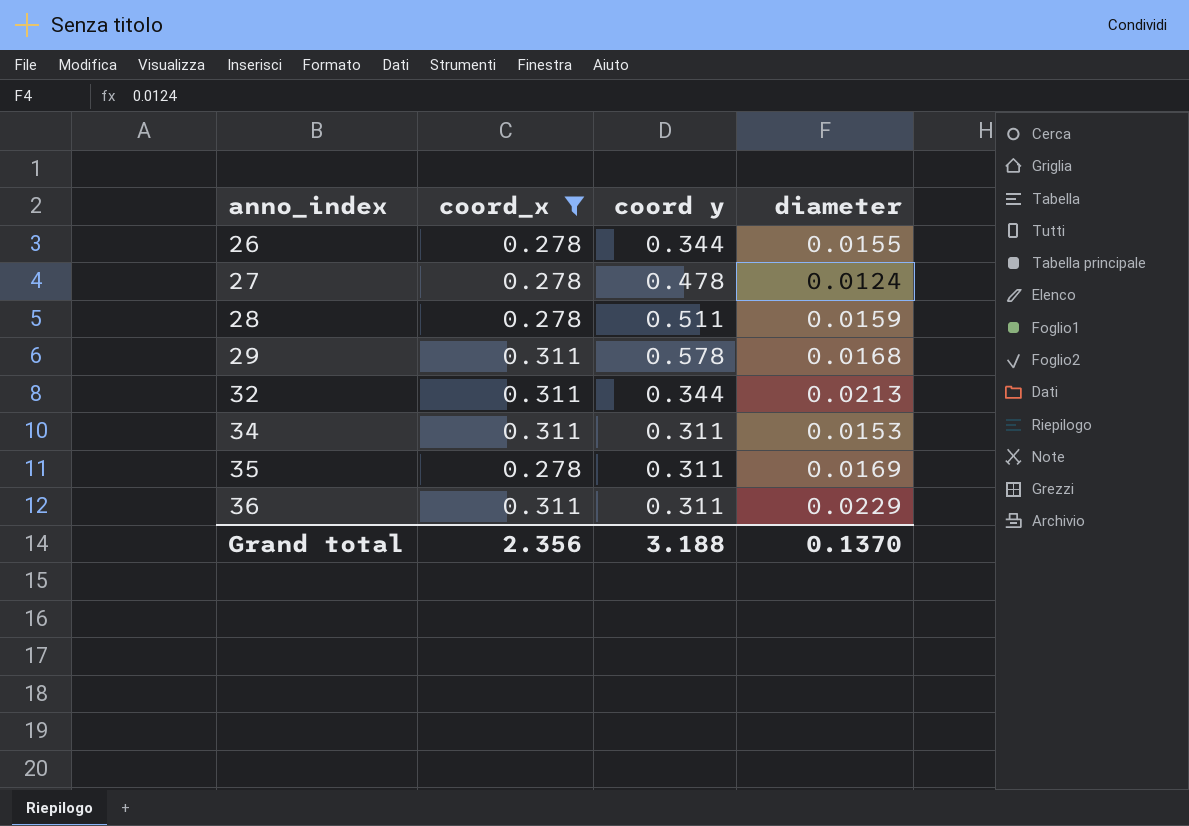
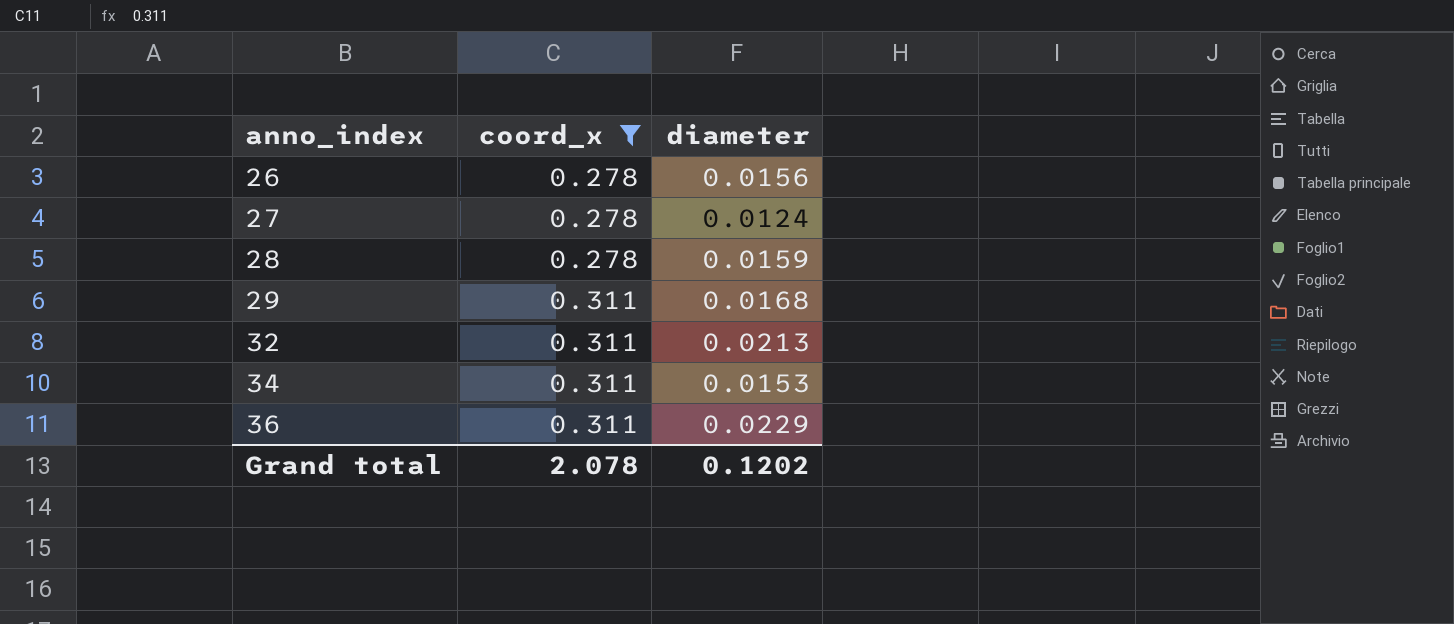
column coord y | position: 3 -> none
row 35: 0.278 | 0.311 | 0.0169 -> none
26 | diameter: 0.0155 -> 0.0156
Grand total | coord_x: 2.356 -> 2.078
Grand total | diameter: 0.1370 -> 0.1202

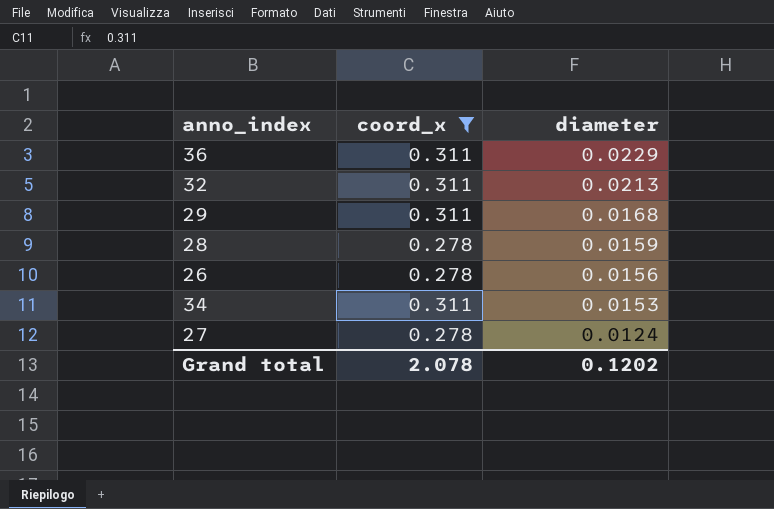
row order: anno_index ascending -> diameter descending

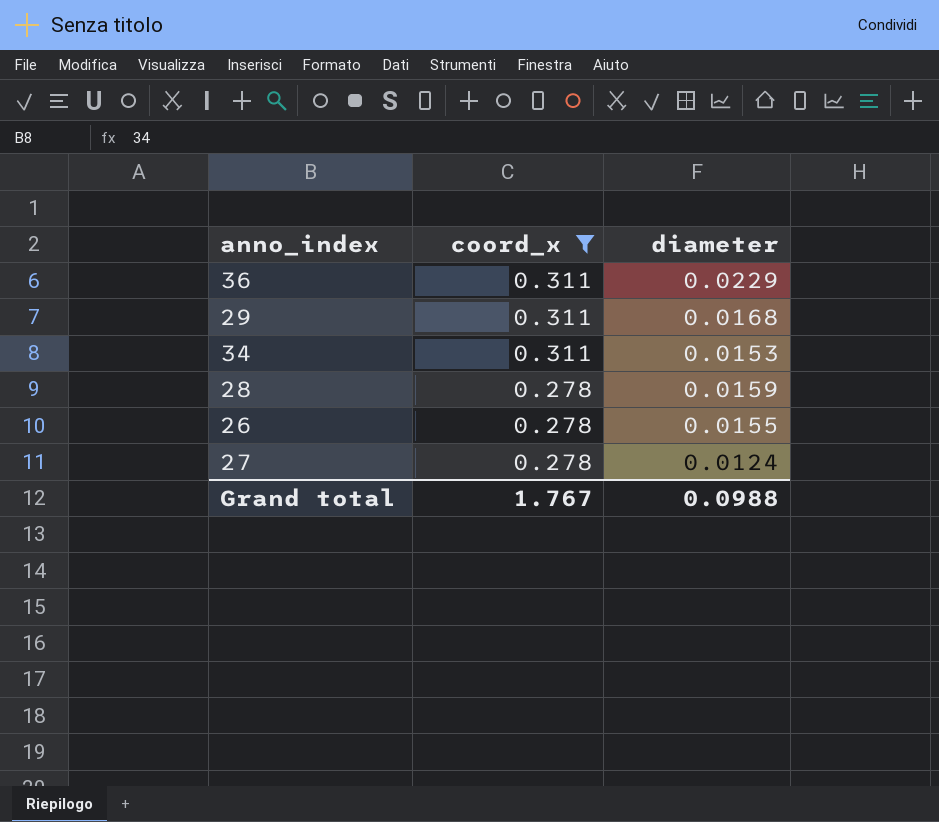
row order: diameter descending -> coord_x descending
row 32: 0.311 | 0.0213 -> none
26 | diameter: 0.0156 -> 0.0155
Grand total | coord_x: 2.078 -> 1.767
Grand total | diameter: 0.1202 -> 0.0988

